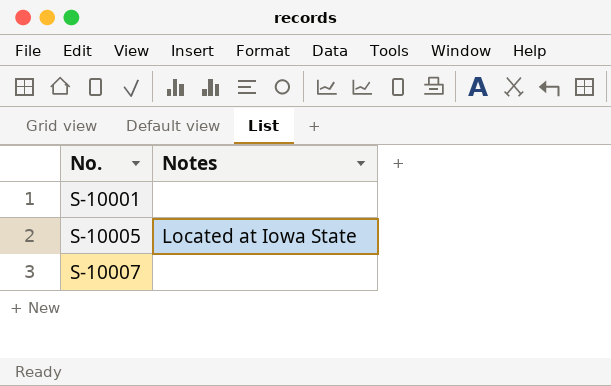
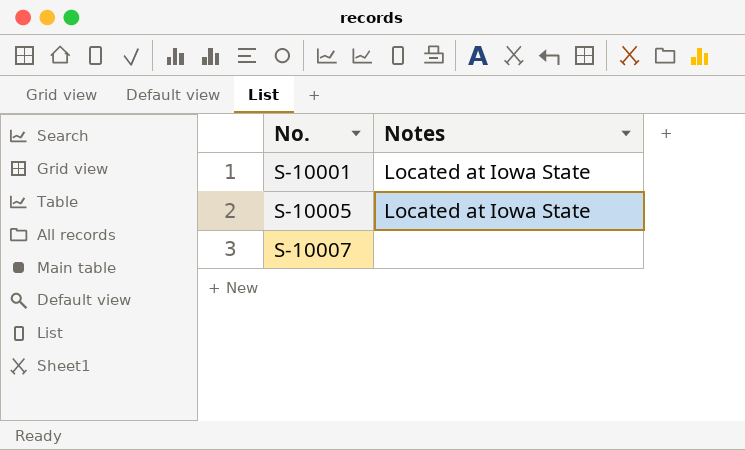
S-10001 | Notes: none -> Located at Iowa State

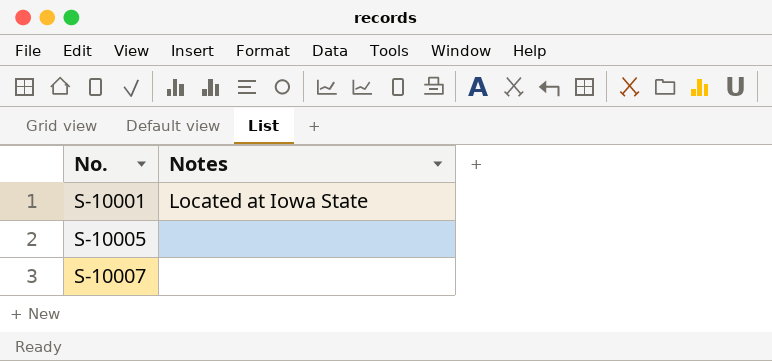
S-10005 | Notes: Located at Iowa State -> none

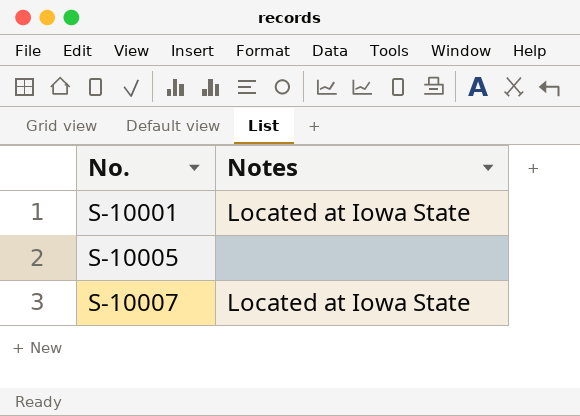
S-10007 | Notes: none -> Located at Iowa State

